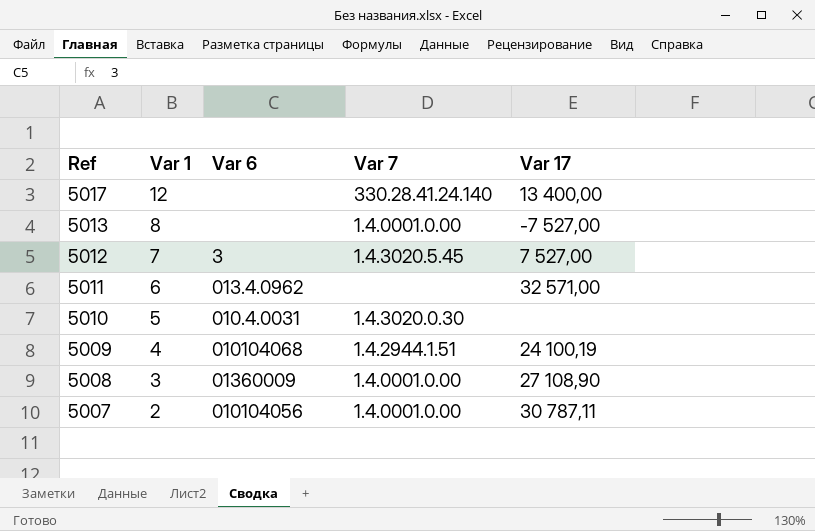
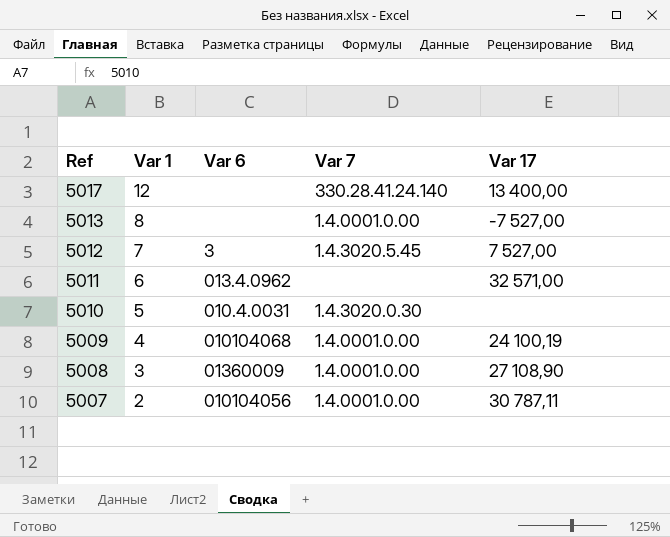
5009 | Var 7: 1.4.2944.1.51 -> 1.4.0001.0.00

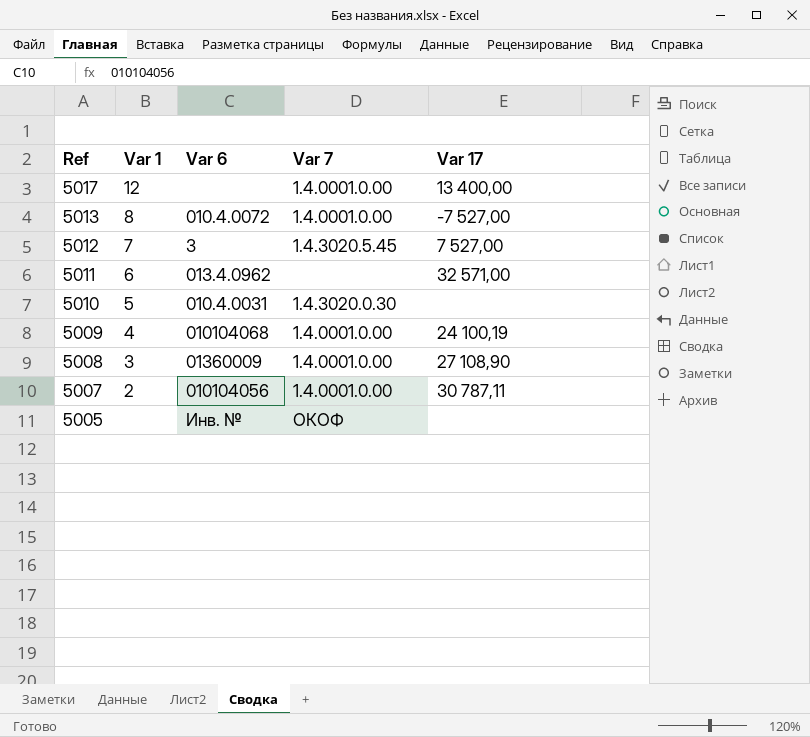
5017 | Var 7: 330.28.41.24.140 -> 1.4.0001.0.00
5013 | Var 6: none -> 010.4.0072
row 5005: none -> none | Инв. № | ОКОФ | none

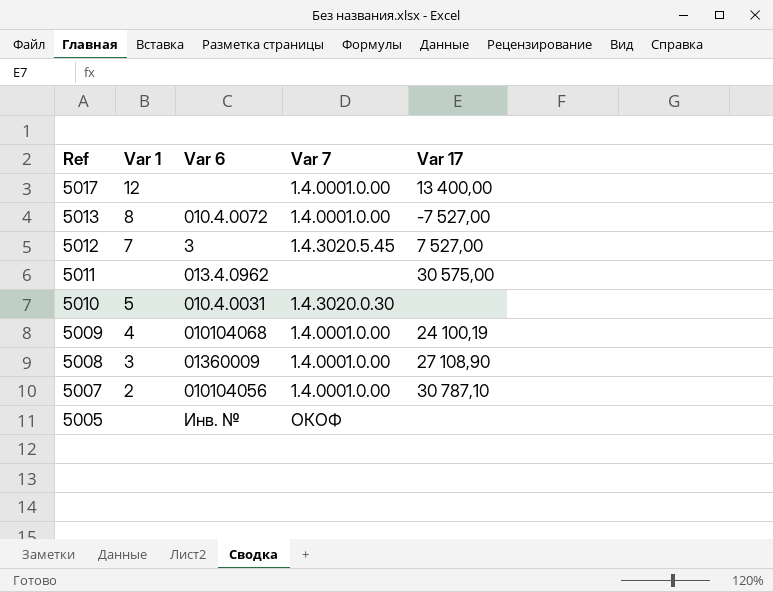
5011 | Var 1: 6 -> none
5011 | Var 17: 32 571,00 -> 30 575,00
5007 | Var 17: 30 787,11 -> 30 787,10

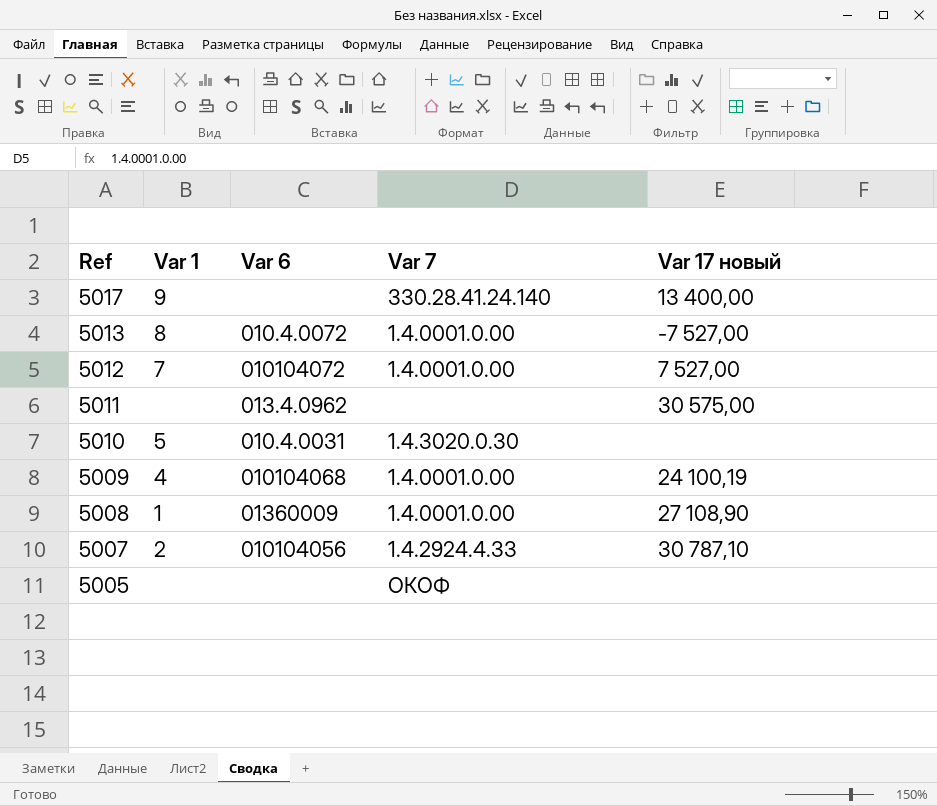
column name: Var 17 -> Var 17 новый
5017 | Var 1: 12 -> 9
5017 | Var 7: 1.4.0001.0.00 -> 330.28.41.24.140
5012 | Var 6: 3 -> 010104072
5012 | Var 7: 1.4.3020.5.45 -> 1.4.0001.0.00
5008 | Var 1: 3 -> 1
5007 | Var 7: 1.4.0001.0.00 -> 1.4.2924.4.33
5005 | Var 6: Инв. № -> none

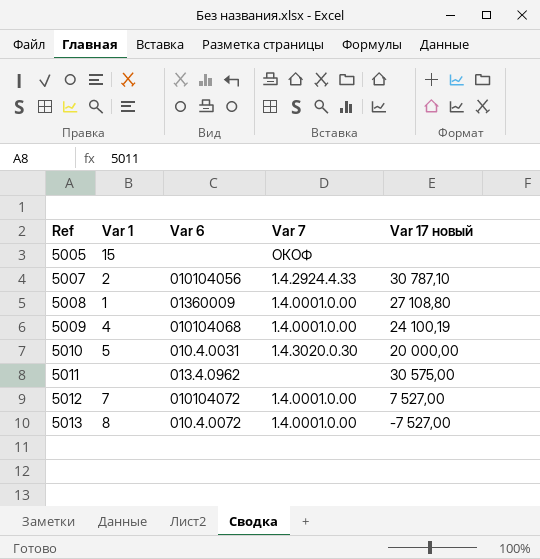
row order: Ref descending -> Ref ascending
row 5017: 9 | none | 330.28.41.24.140 | 13 400,00 -> none
5005 | Var 1: none -> 15
5008 | Var 17 новый: 27 108,90 -> 27 108,80
5010 | Var 17 новый: none -> 20 000,00

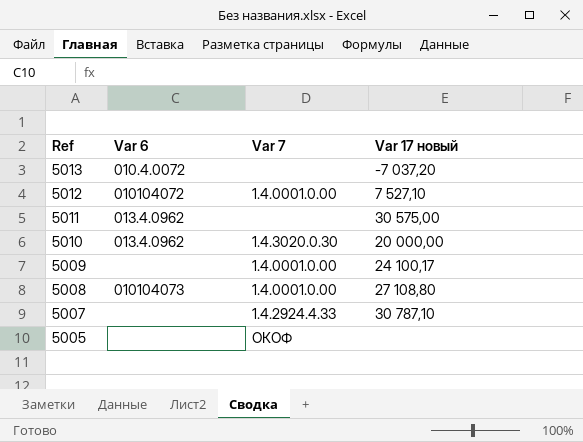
row order: Ref ascending -> Ref descending
column Var 1 | position: 2 -> none
5013 | Var 7: 1.4.0001.0.00 -> none
5013 | Var 17 новый: -7 527,00 -> -7 037,20
5012 | Var 17 новый: 7 527,00 -> 7 527,10
5010 | Var 6: 010.4.0031 -> 013.4.0962
5009 | Var 6: 010104068 -> none
5009 | Var 17 новый: 24 100,19 -> 24 100,17
5008 | Var 6: 01360009 -> 010104073
5007 | Var 6: 010104056 -> none

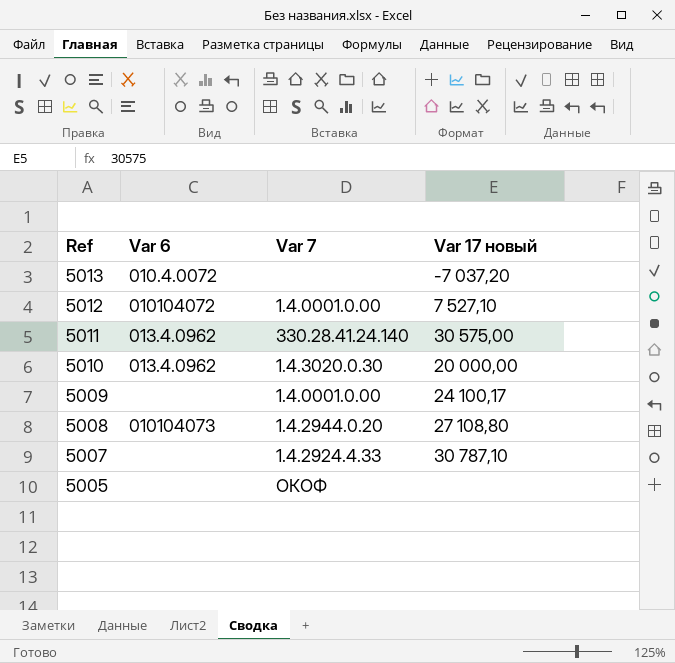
5011 | Var 7: none -> 330.28.41.24.140
5008 | Var 7: 1.4.0001.0.00 -> 1.4.2944.0.20

